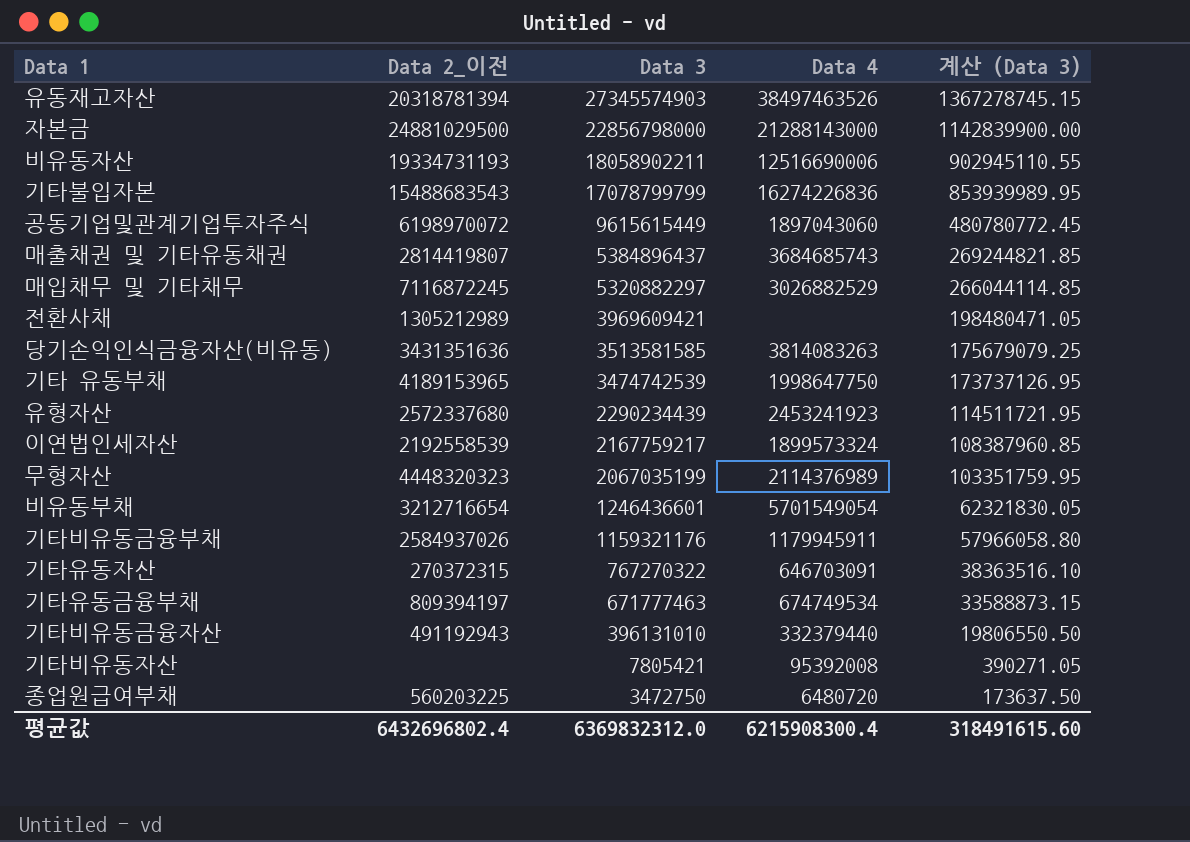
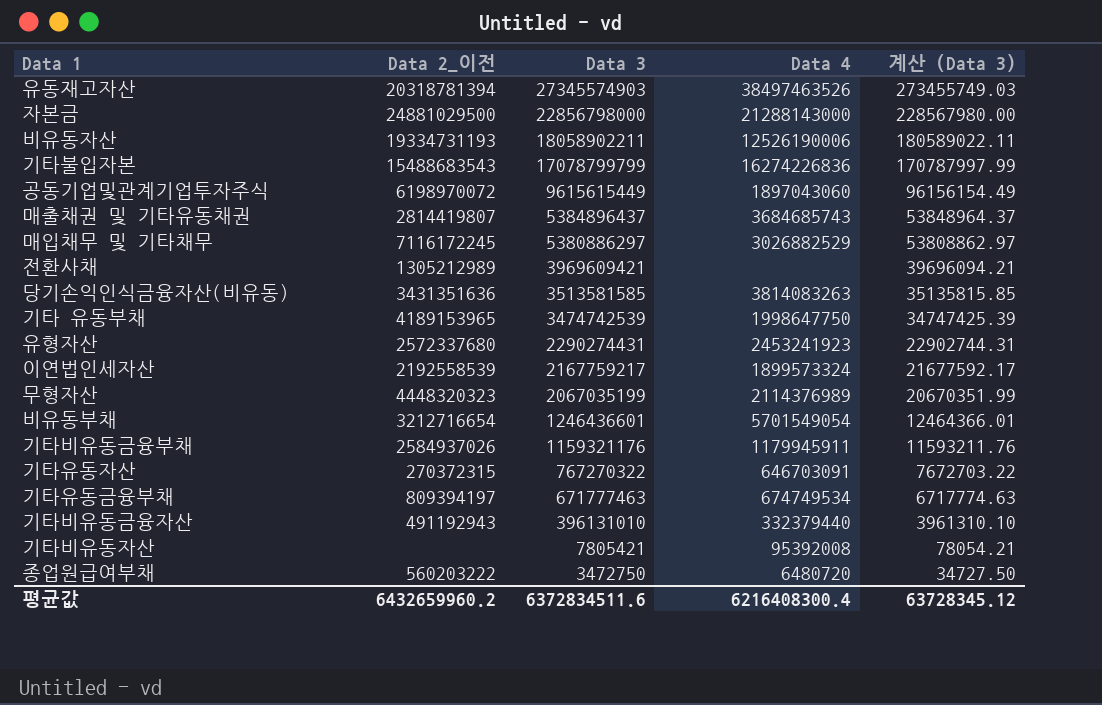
column 계산 (Data 3) | formula: [Data 3] * 0.05 -> [Data 3] * 0.01
비유동자산 | Data 4: 12516690006 -> 12526190006
매입채무 및 기타채무 | Data 2_이전: 7116872245 -> 7116172245
매입채무 및 기타채무 | Data 3: 5320882297 -> 5380886297
유형자산 | Data 3: 2290234439 -> 2290274431
종업원급여부채 | Data 2_이전: 560203225 -> 560203222
평균값 | Data 2_이전: 6432696802.4 -> 6432659960.2
평균값 | Data 3: 6369832312.0 -> 6372834511.6
평균값 | Data 4: 6215908300.4 -> 6216408300.4
평균값 | 계산 (Data 3): 318491615.60 -> 63728345.12

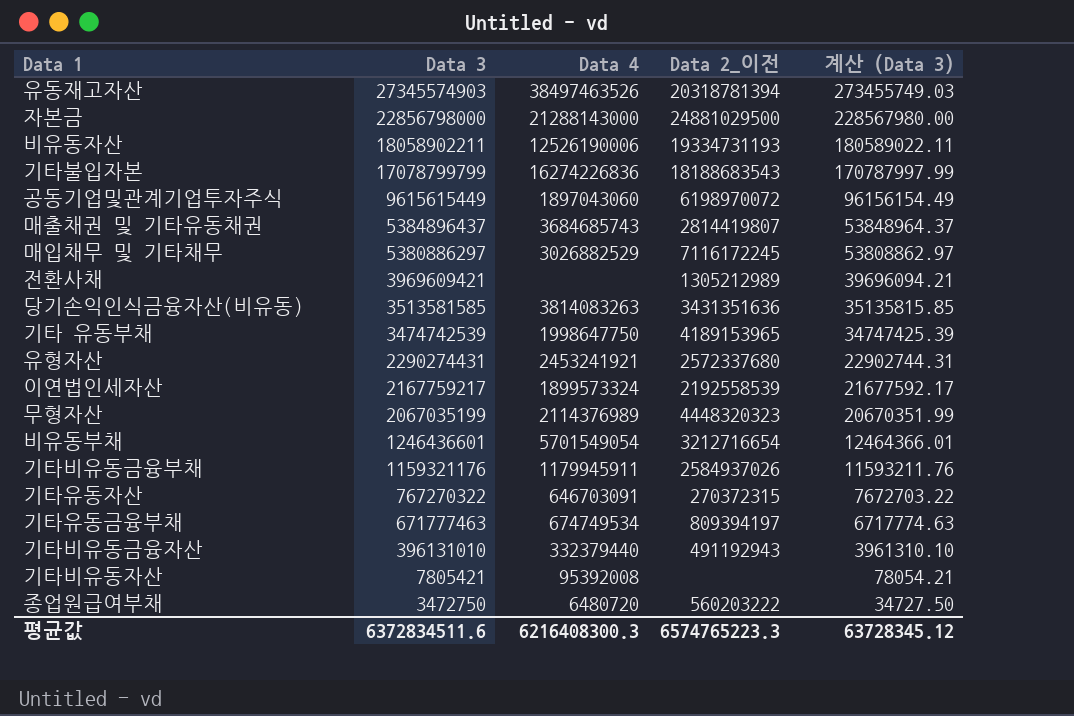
column Data 2_이전 | position: 2 -> 4
기타불입자본 | Data 2_이전: 15488683543 -> 18188683543
유형자산 | Data 4: 2453241923 -> 2453241921
평균값 | Data 4: 6216408300.4 -> 6216408300.3
평균값 | Data 2_이전: 6432659960.2 -> 6574765223.3

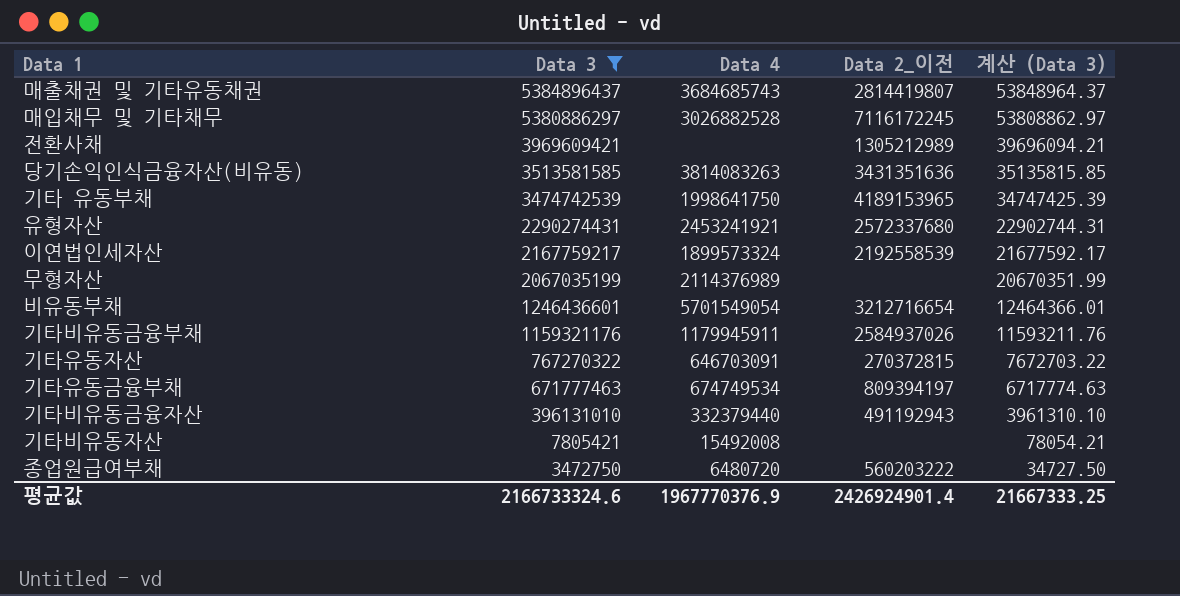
filter: none -> Data 3 <= 5384896437
매입채무 및 기타채무 | Data 4: 3026882529 -> 3026882528
기타 유동부채 | Data 4: 1998647750 -> 1998641750
무형자산 | Data 2_이전: 4448320323 -> none
기타유동자산 | Data 2_이전: 270372315 -> 270372815
기타비유동자산 | Data 4: 95392008 -> 15492008
평균값 | Data 3: 6372834511.6 -> 2166733324.6
평균값 | Data 4: 6216408300.3 -> 1967770376.9
평균값 | Data 2_이전: 6574765223.3 -> 2426924901.4
평균값 | 계산 (Data 3): 63728345.12 -> 21667333.25

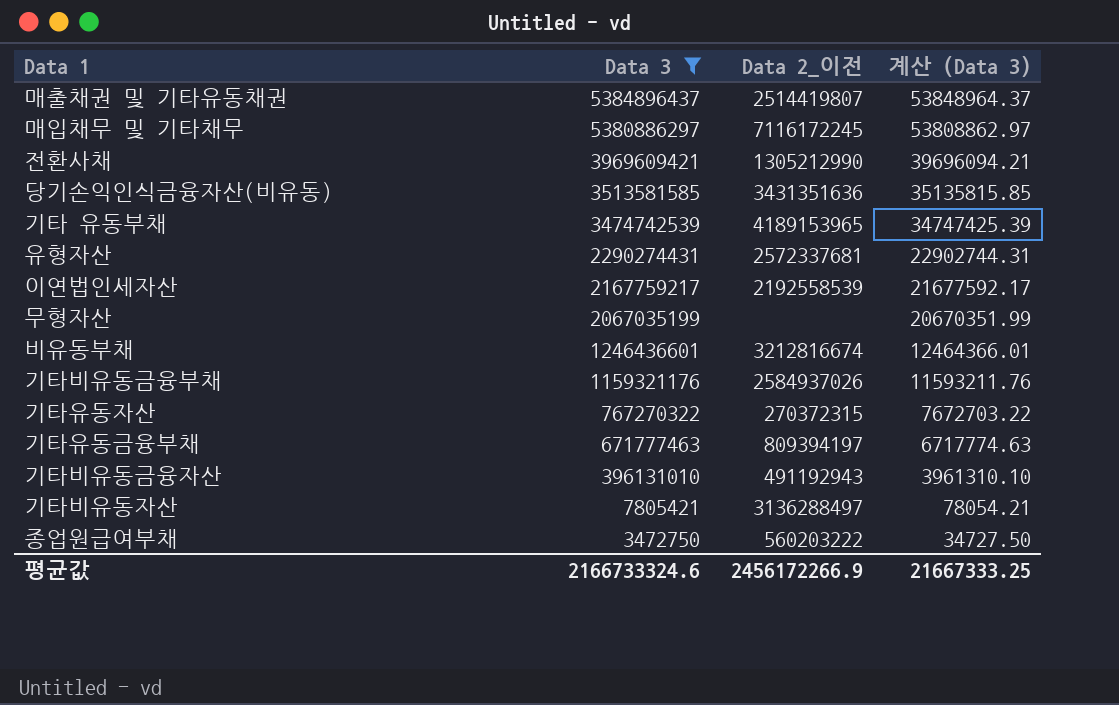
column Data 4 | position: 3 -> none
매출채권 및 기타유동채권 | Data 2_이전: 2814419807 -> 2514419807
전환사채 | Data 2_이전: 1305212989 -> 1305212990
유형자산 | Data 2_이전: 2572337680 -> 2572337681
비유동부채 | Data 2_이전: 3212716654 -> 3212816674
기타유동자산 | Data 2_이전: 270372815 -> 270372315
기타비유동자산 | Data 2_이전: none -> 3136288497
평균값 | Data 2_이전: 2426924901.4 -> 2456172266.9

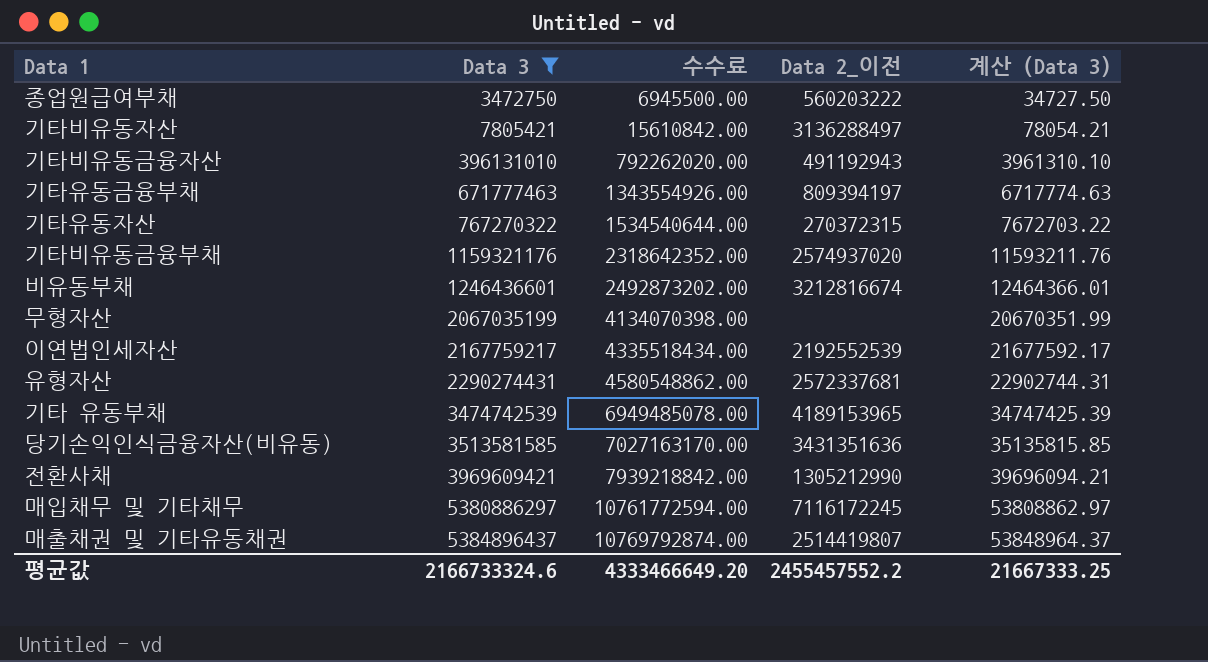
row order: Data 3 descending -> Data 3 ascending
column 수수료 | formula: none -> [Data 3] * 2
기타비유동금융부채 | Data 2_이전: 2584937026 -> 2574937020
이연법인세자산 | Data 2_이전: 2192558539 -> 2192552539
평균값 | Data 2_이전: 2456172266.9 -> 2455457552.2

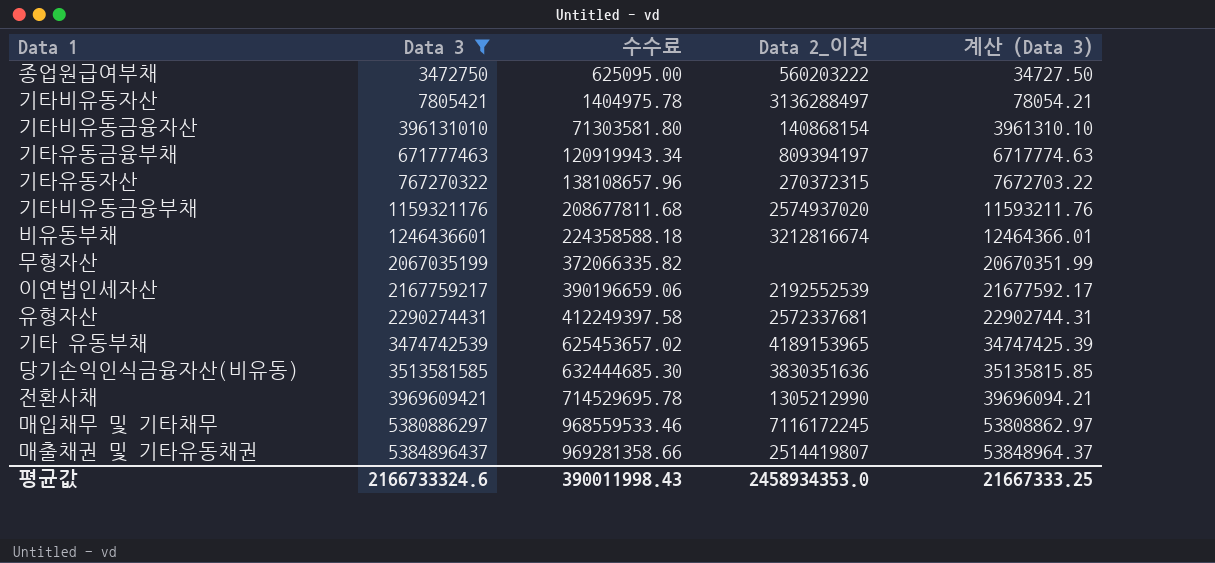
column 수수료 | formula: [Data 3] * 2 -> [Data 3] * 0.18
기타비유동금융자산 | Data 2_이전: 491192943 -> 140868154
당기손익인식금융자산(비유동) | Data 2_이전: 3431351636 -> 3830351636
평균값 | 수수료: 4333466649.20 -> 390011998.43
평균값 | Data 2_이전: 2455457552.2 -> 2458934353.0

